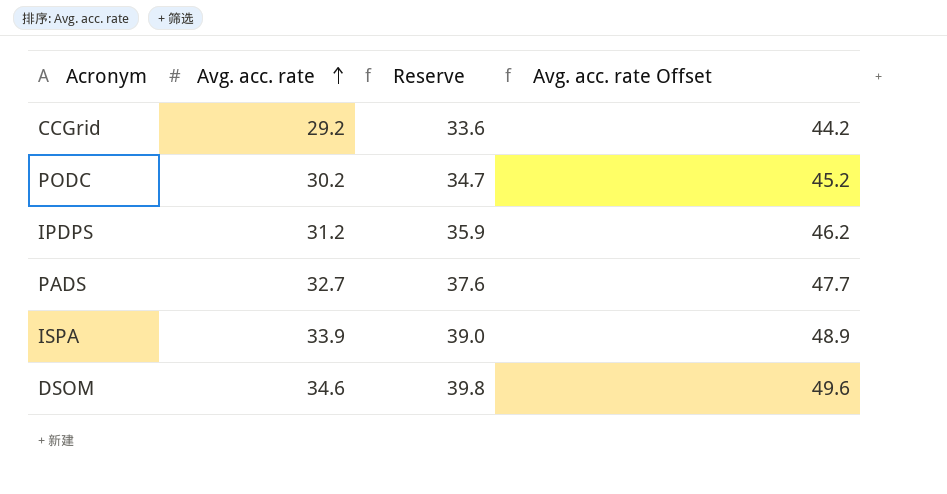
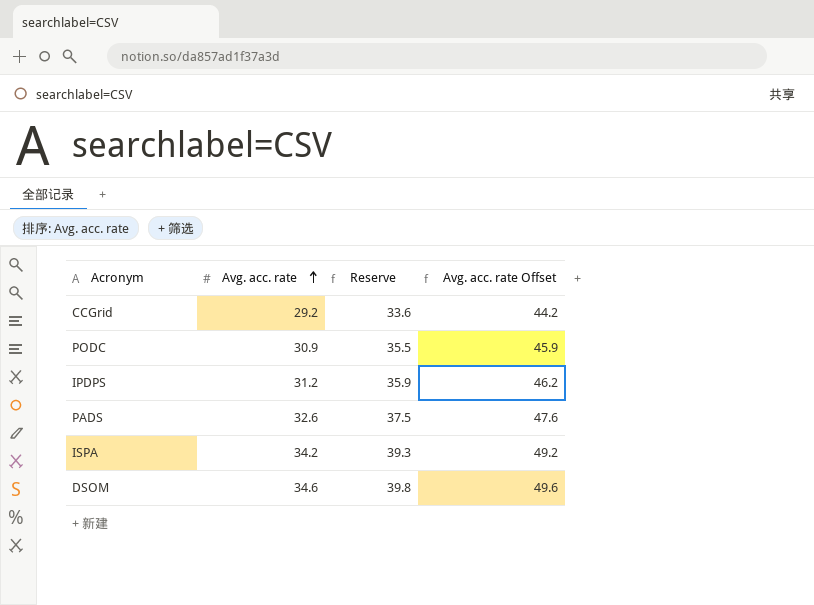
PODC | Avg. acc. rate: 30.2 -> 30.9
PODC | Reserve: 34.7 -> 35.5
PODC | Avg. acc. rate Offset: 45.2 -> 45.9
PADS | Avg. acc. rate: 32.7 -> 32.6
PADS | Reserve: 37.6 -> 37.5
PADS | Avg. acc. rate Offset: 47.7 -> 47.6
ISPA | Avg. acc. rate: 33.9 -> 34.2
ISPA | Reserve: 39.0 -> 39.3
ISPA | Avg. acc. rate Offset: 48.9 -> 49.2

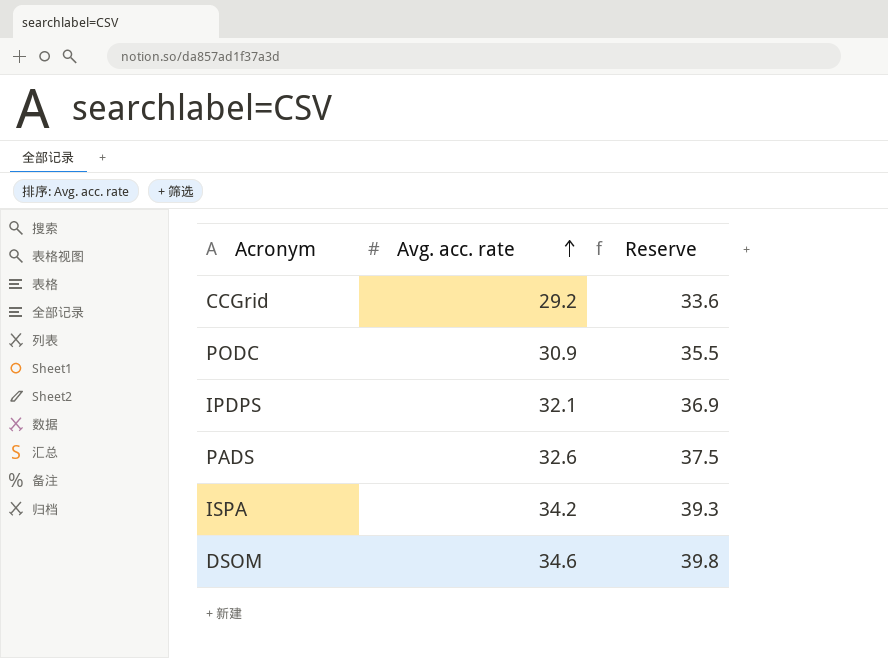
column Avg. acc. rate Offset | formula: [Avg. acc. rate] + 15 -> none
IPDPS | Avg. acc. rate: 31.2 -> 32.1
IPDPS | Reserve: 35.9 -> 36.9

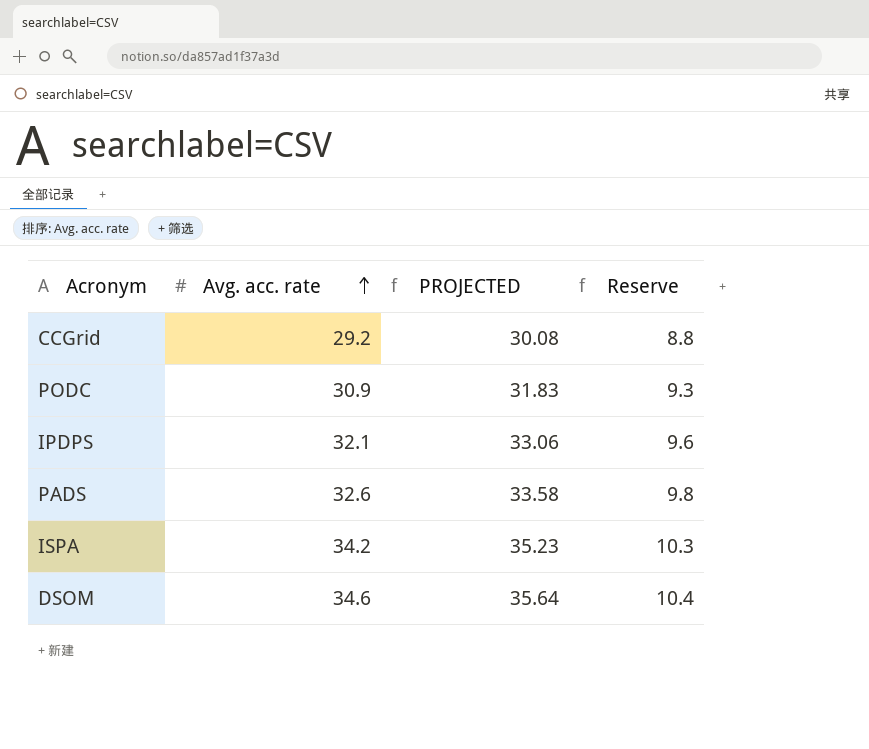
column PROJECTED | formula: none -> [Avg. acc. rate] * 1.03
column Reserve | formula: [Avg. acc. rate] * 1.15 -> [Avg. acc. rate] * 0.3

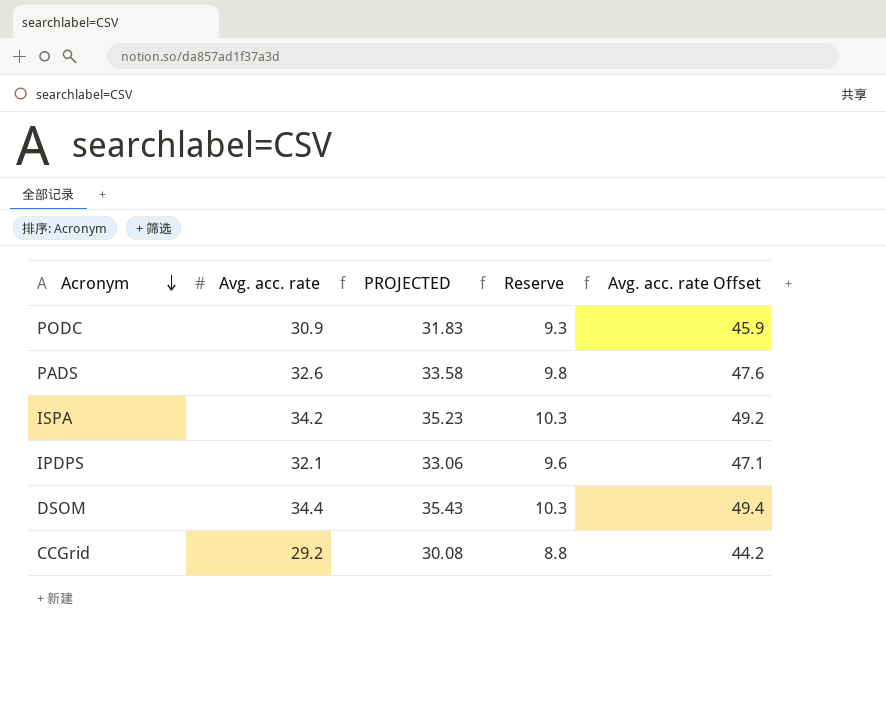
row order: Avg. acc. rate ascending -> Acronym descending
column Avg. acc. rate Offset | formula: none -> [Avg. acc. rate] + 15
DSOM | Avg. acc. rate: 34.6 -> 34.4
DSOM | PROJECTED: 35.64 -> 35.43
DSOM | Reserve: 10.4 -> 10.3

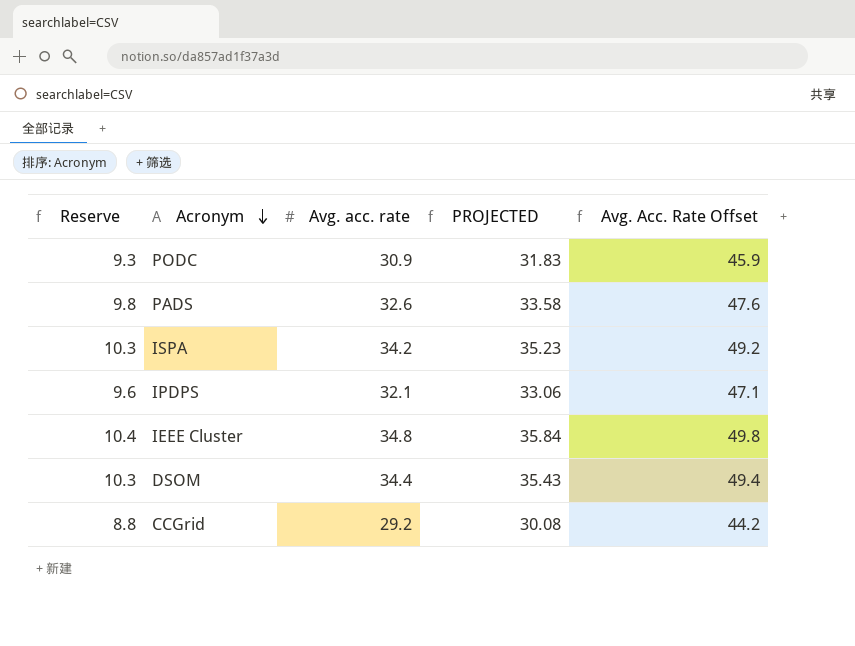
column Reserve | position: 4 -> 1
column name: Avg. acc. rate Offset -> Avg. Acc. Rate Offset
row IEEE Cluster: none -> 10.4 | 34.8 | 35.84 | 49.8

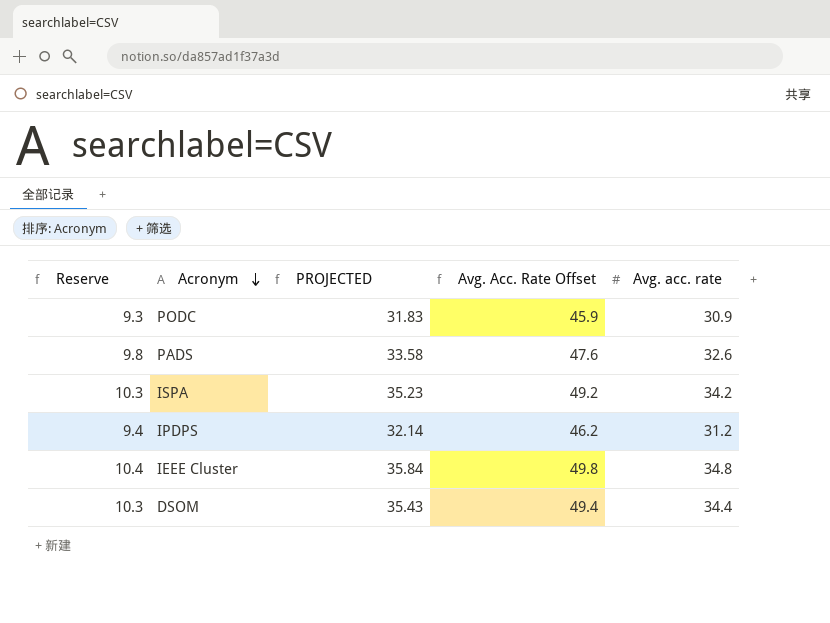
column Avg. acc. rate | position: 3 -> 5
row CCGrid: 8.8 | 29.2 | 30.08 | 44.2 -> none
IPDPS | Reserve: 9.6 -> 9.4
IPDPS | PROJECTED: 33.06 -> 32.14
IPDPS | Avg. Acc. Rate Offset: 47.1 -> 46.2
IPDPS | Avg. acc. rate: 32.1 -> 31.2

